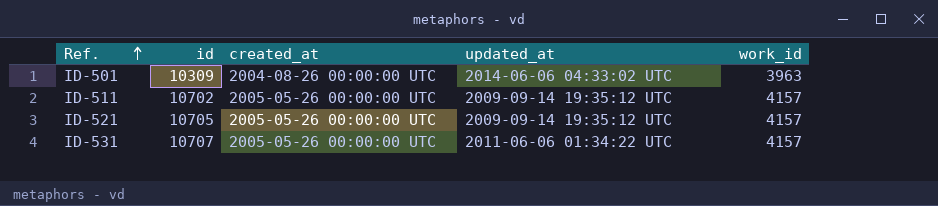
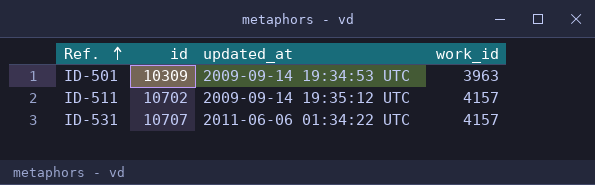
column created_at | position: 3 -> none
row ID-521: 10705 | 2005-05-26 00:00:00 UTC | 2009-09-14 19:35:12 UTC | 4157 -> none
ID-501 | updated_at: 2014-06-06 04:33:02 UTC -> 2009-09-14 19:34:53 UTC

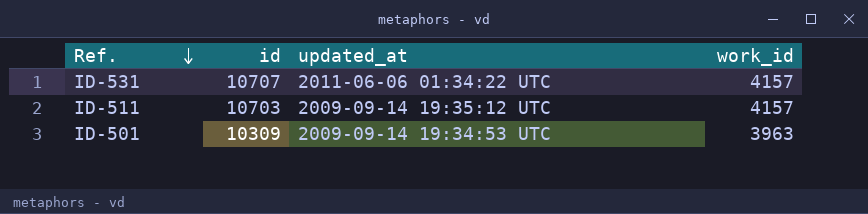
row order: Ref. ascending -> Ref. descending
ID-511 | id: 10702 -> 10703

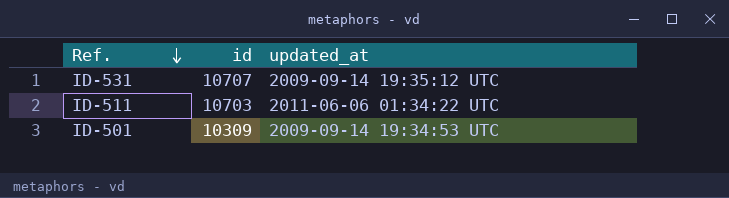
column work_id | position: 4 -> none
ID-531 | updated_at: 2011-06-06 01:34:22 UTC -> 2009-09-14 19:35:12 UTC
ID-511 | updated_at: 2009-09-14 19:35:12 UTC -> 2011-06-06 01:34:22 UTC

